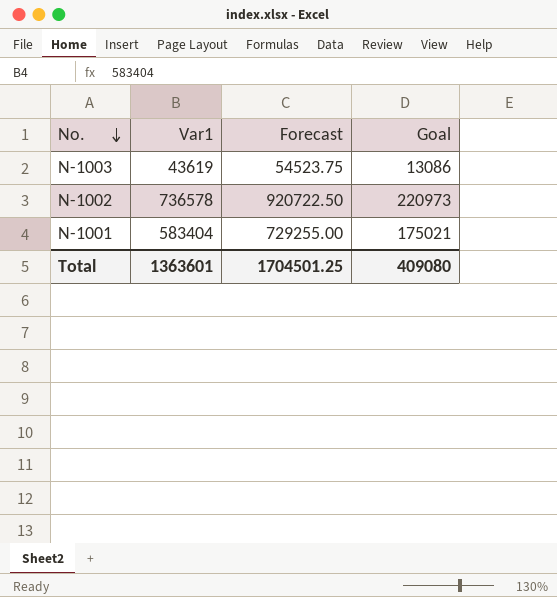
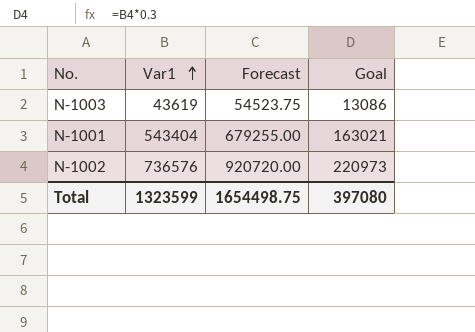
row order: No. descending -> Var1 ascending
N-1001 | Var1: 583404 -> 543404
N-1001 | Forecast: 729255.00 -> 679255.00
N-1001 | Goal: 175021 -> 163021
N-1002 | Var1: 736578 -> 736576
N-1002 | Forecast: 920722.50 -> 920720.00
Total | Var1: 1363601 -> 1323599
Total | Forecast: 1704501.25 -> 1654498.75
Total | Goal: 409080 -> 397080

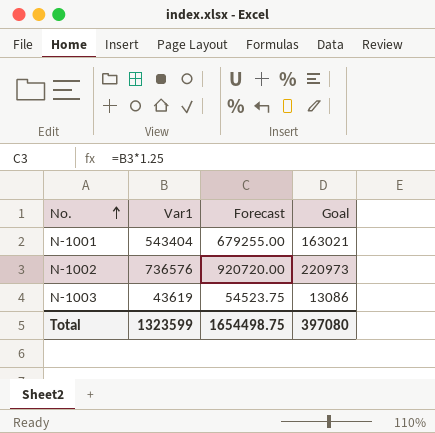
row order: Var1 ascending -> No. ascending

